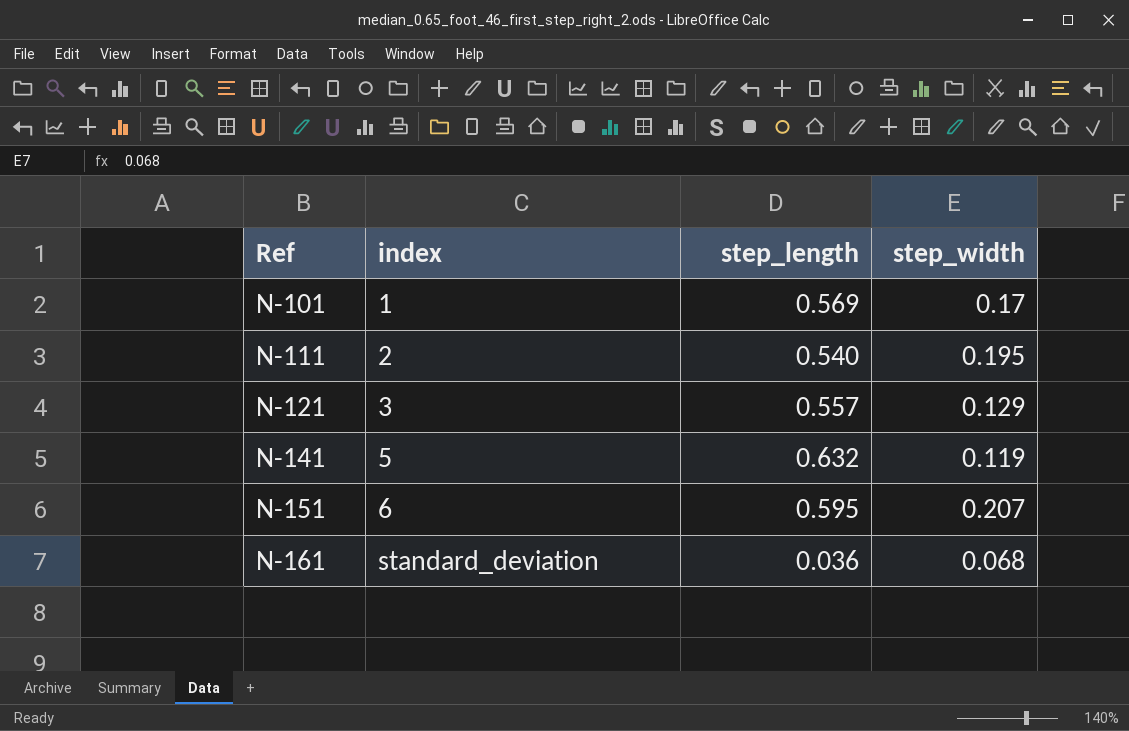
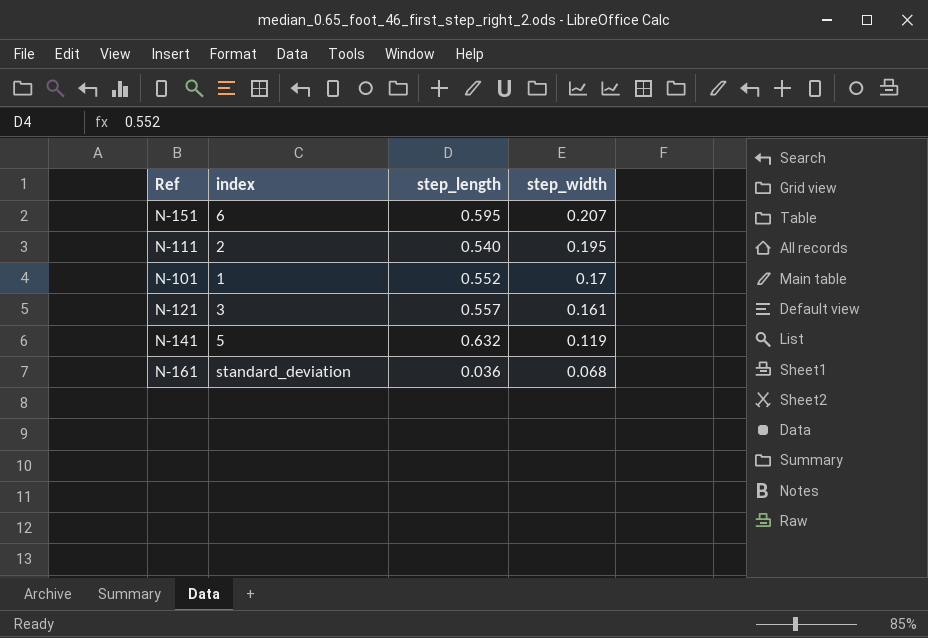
row order: Ref ascending -> step_width descending
N-101 | step_length: 0.569 -> 0.552
N-121 | step_width: 0.129 -> 0.161

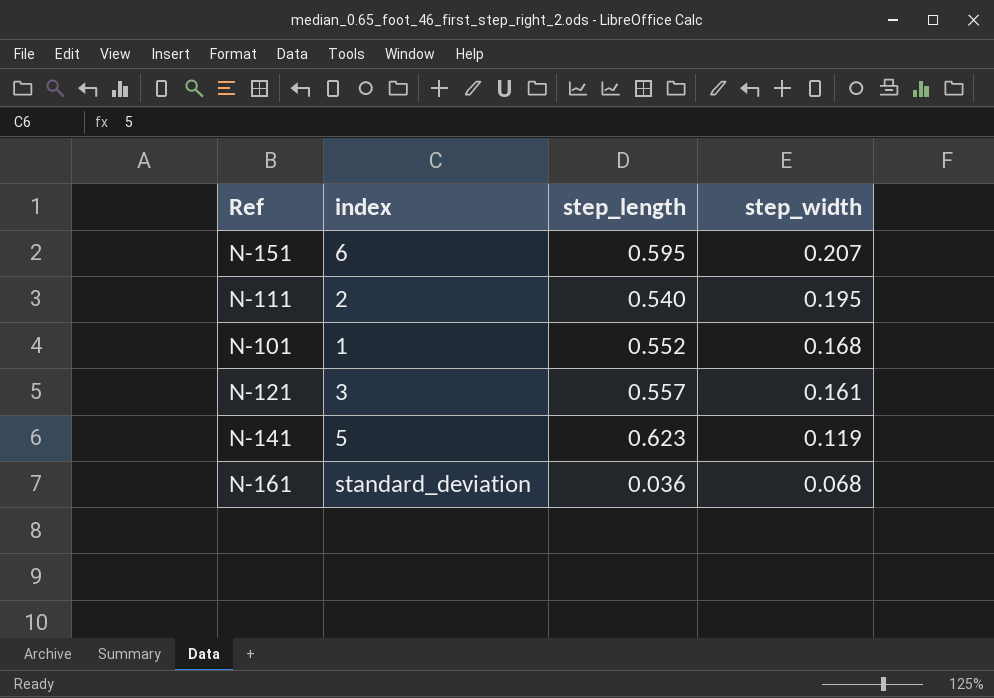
N-101 | step_width: 0.17 -> 0.168
N-141 | step_length: 0.632 -> 0.623

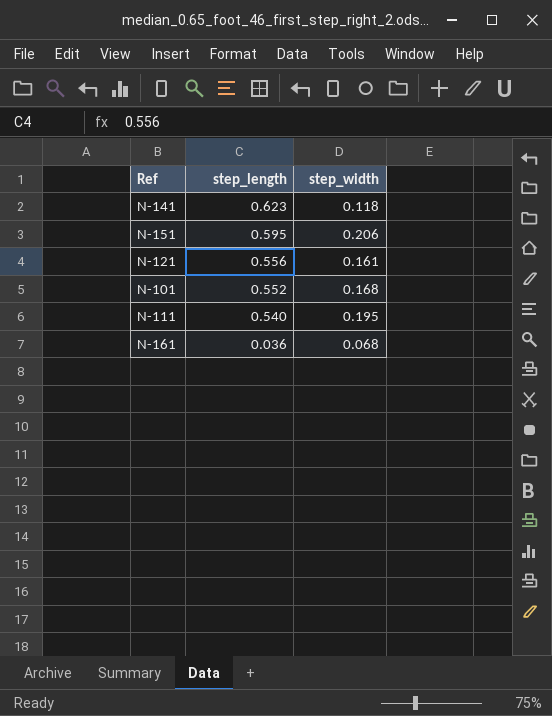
row order: step_width descending -> step_length descending
column index | position: 2 -> none
N-141 | step_width: 0.119 -> 0.118
N-151 | step_width: 0.207 -> 0.206
N-121 | step_length: 0.557 -> 0.556

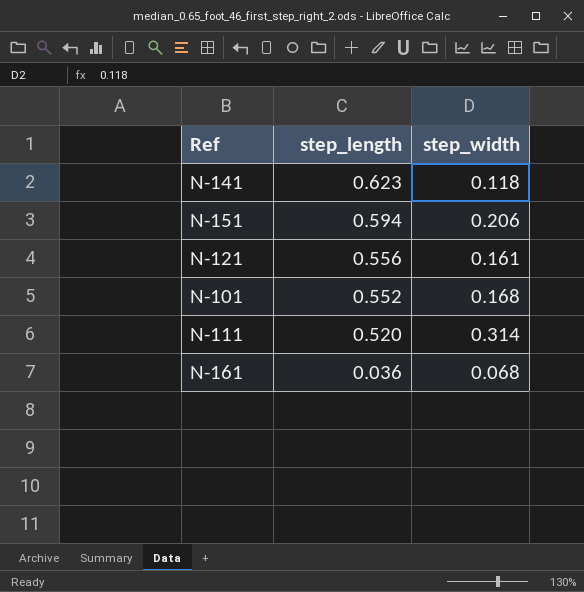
N-151 | step_length: 0.595 -> 0.594
N-111 | step_length: 0.540 -> 0.520
N-111 | step_width: 0.195 -> 0.314

